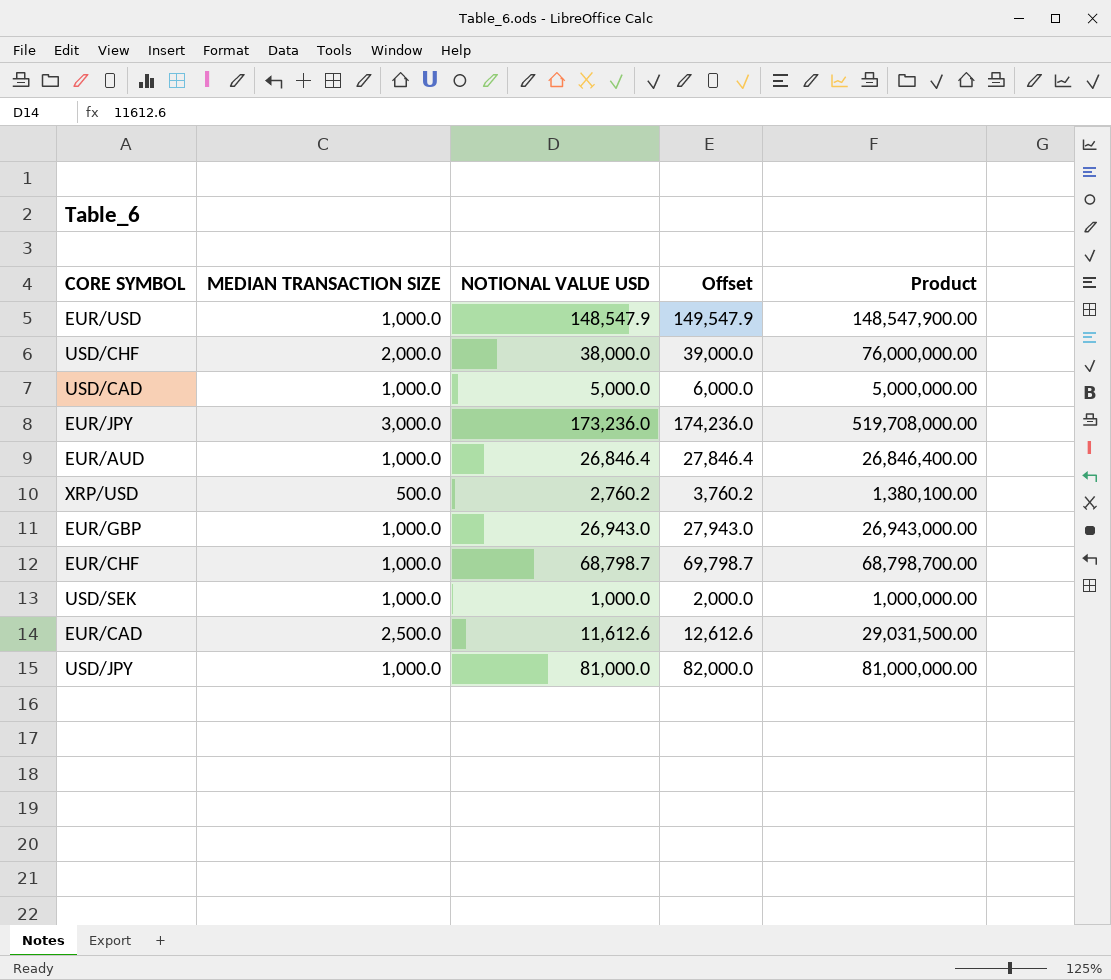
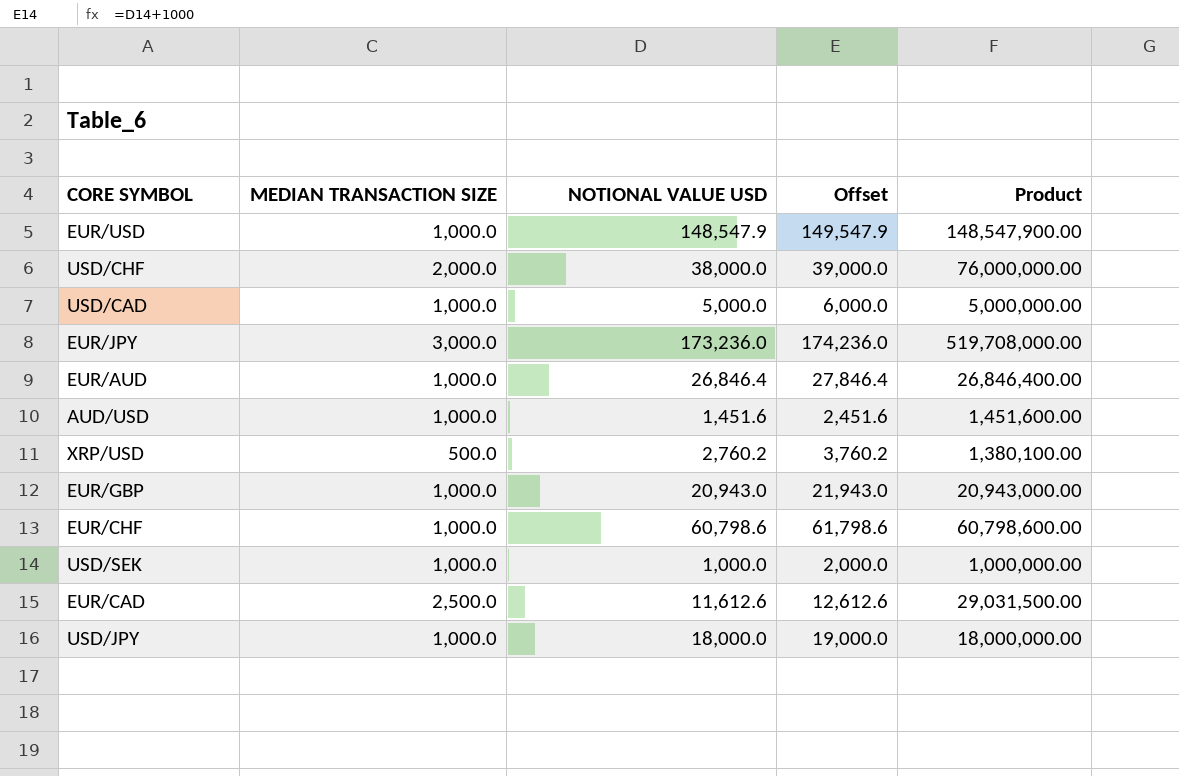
row AUD/USD: none -> 1,000.0 | 1,451.6 | 2,451.6 | 1,451,600.00
EUR/GBP | NOTIONAL VALUE USD: 26,943.0 -> 20,943.0
EUR/GBP | Offset: 27,943.0 -> 21,943.0
EUR/GBP | Product: 26,943,000.00 -> 20,943,000.00
EUR/CHF | NOTIONAL VALUE USD: 68,798.7 -> 60,798.6
EUR/CHF | Offset: 69,798.7 -> 61,798.6
EUR/CHF | Product: 68,798,700.00 -> 60,798,600.00
USD/JPY | NOTIONAL VALUE USD: 81,000.0 -> 18,000.0
USD/JPY | Offset: 82,000.0 -> 19,000.0
USD/JPY | Product: 81,000,000.00 -> 18,000,000.00

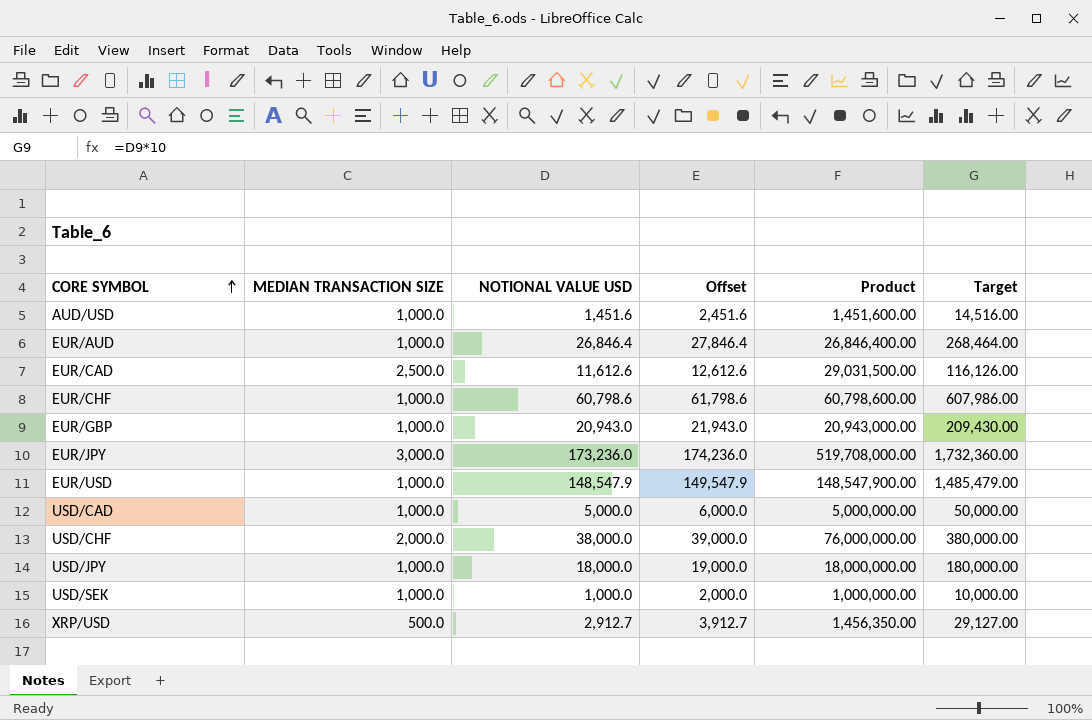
row order: none -> CORE SYMBOL ascending
column Target | formula: none -> [NOTIONAL VALUE USD] * 10
XRP/USD | NOTIONAL VALUE USD: 2,760.2 -> 2,912.7
XRP/USD | Offset: 3,760.2 -> 3,912.7
XRP/USD | Product: 1,380,100.00 -> 1,456,350.00

